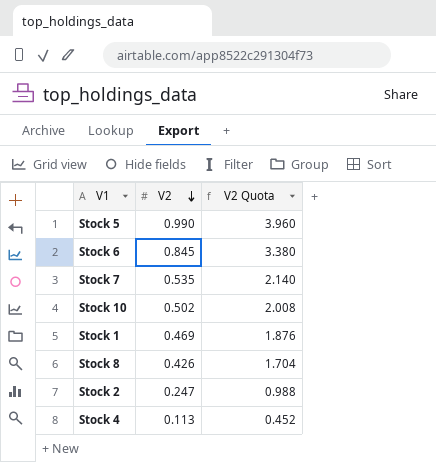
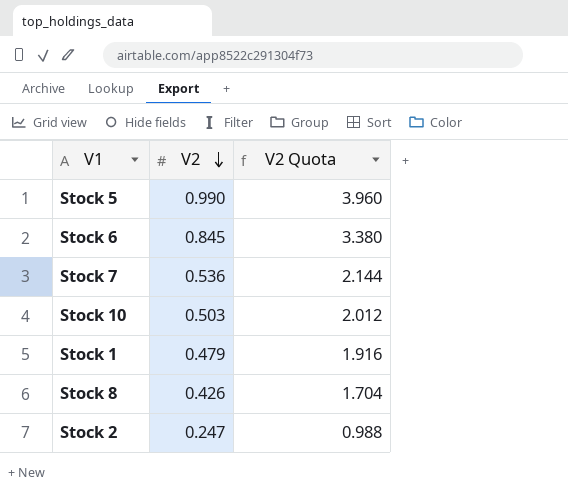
row Stock 4: 0.113 | 0.452 -> none
Stock 7 | V2: 0.535 -> 0.536
Stock 7 | V2 Quota: 2.140 -> 2.144
Stock 10 | V2: 0.502 -> 0.503
Stock 10 | V2 Quota: 2.008 -> 2.012
Stock 1 | V2: 0.469 -> 0.479
Stock 1 | V2 Quota: 1.876 -> 1.916

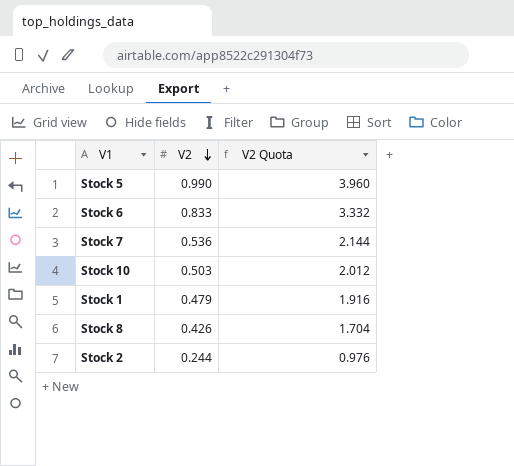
Stock 6 | V2: 0.845 -> 0.833
Stock 6 | V2 Quota: 3.380 -> 3.332
Stock 2 | V2: 0.247 -> 0.244
Stock 2 | V2 Quota: 0.988 -> 0.976

